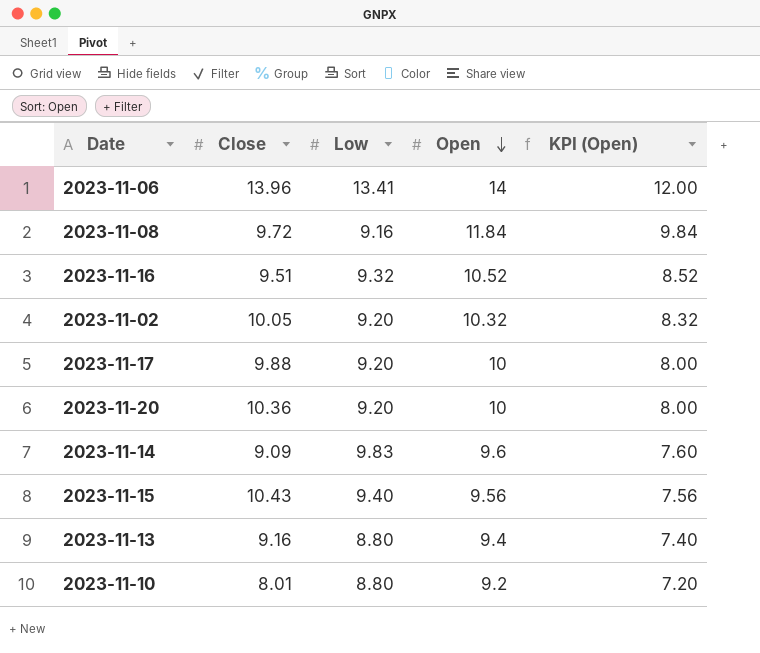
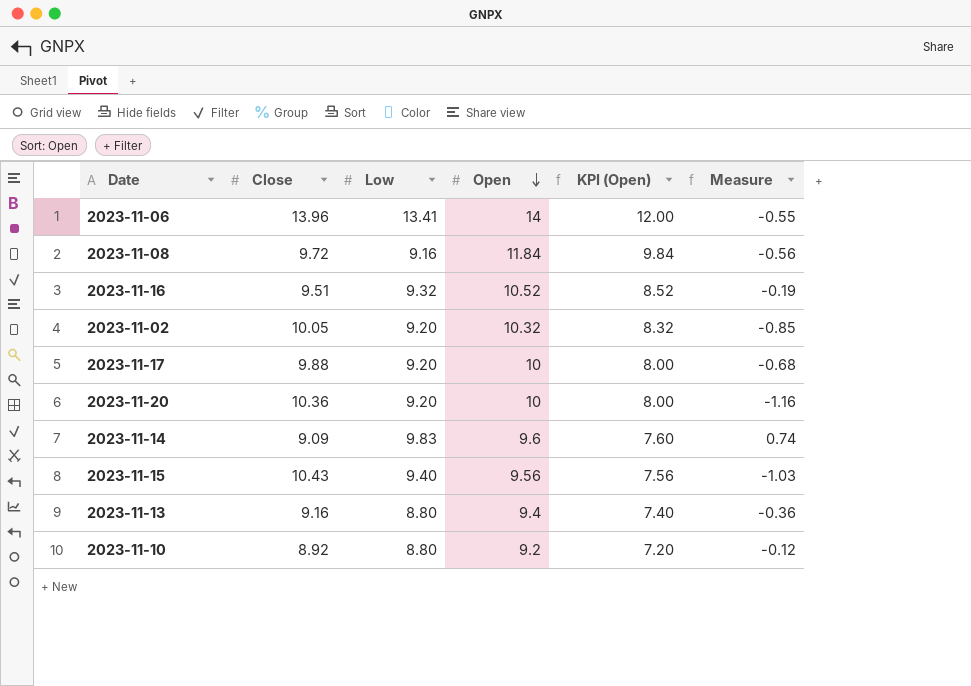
column Measure | formula: none -> [Low] - [Close]
2023-11-10 | Close: 8.01 -> 8.92

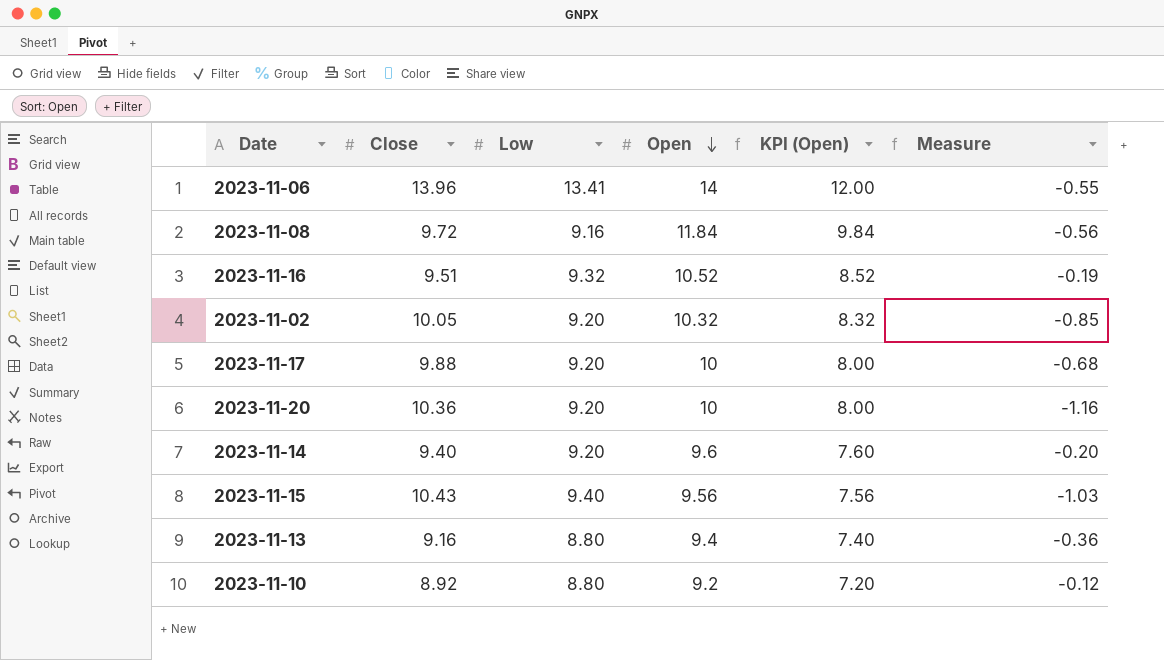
2023-11-14 | Close: 9.09 -> 9.40
2023-11-14 | Low: 9.83 -> 9.20
2023-11-14 | Measure: 0.74 -> -0.20

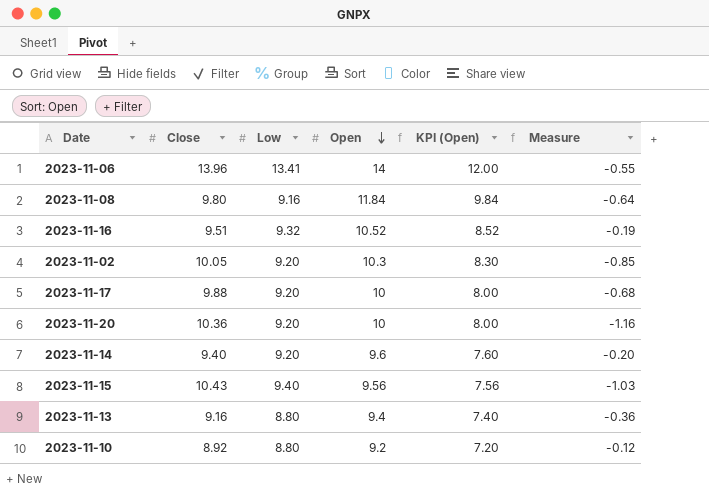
2023-11-08 | Close: 9.72 -> 9.80
2023-11-08 | Measure: -0.56 -> -0.64
2023-11-02 | Open: 10.32 -> 10.3
2023-11-02 | KPI (Open): 8.32 -> 8.30

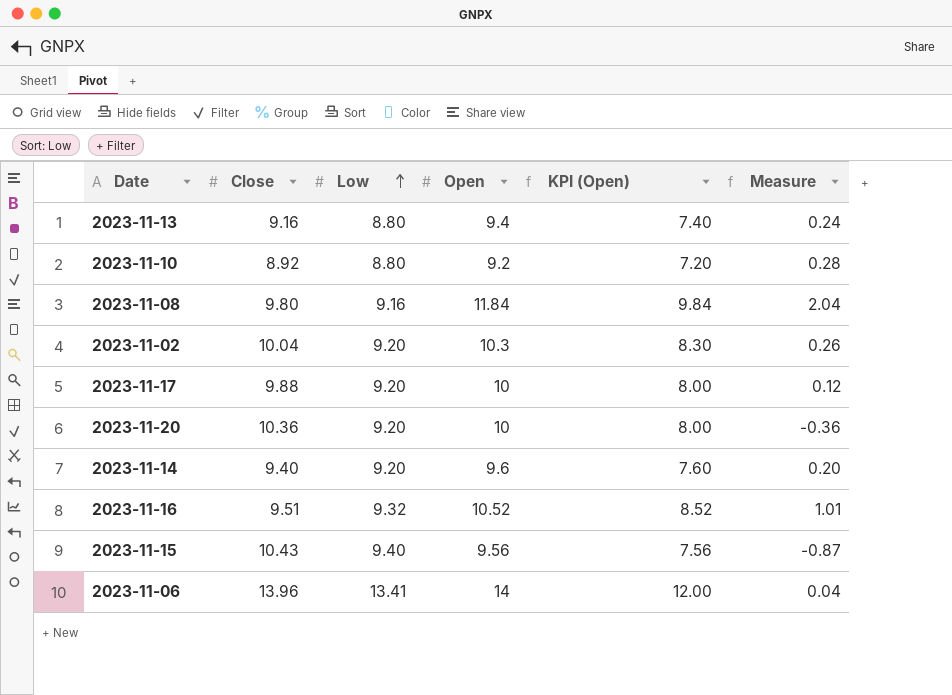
row order: Open descending -> Low ascending
column Measure | formula: [Low] - [Close] -> [Open] - [Close]
2023-11-02 | Close: 10.05 -> 10.04

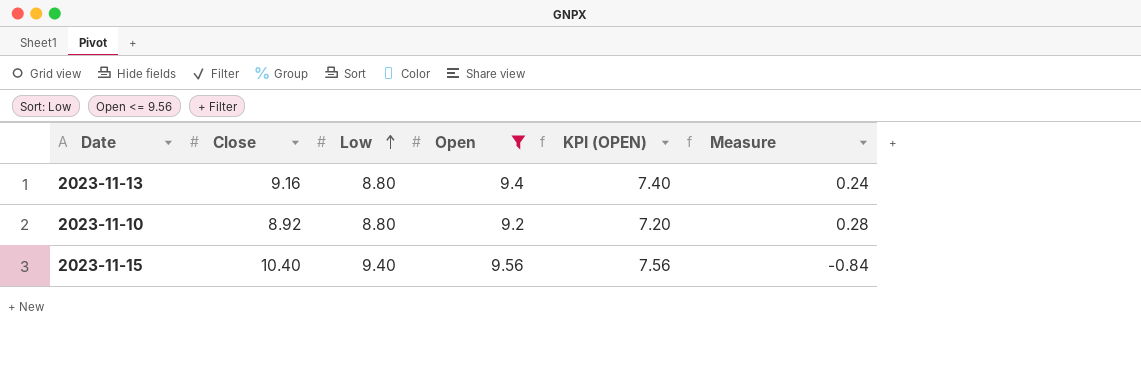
filter: none -> Open <= 9.56
column name: KPI (Open) -> KPI (OPEN)
2023-11-15 | Close: 10.43 -> 10.40
2023-11-15 | Measure: -0.87 -> -0.84

